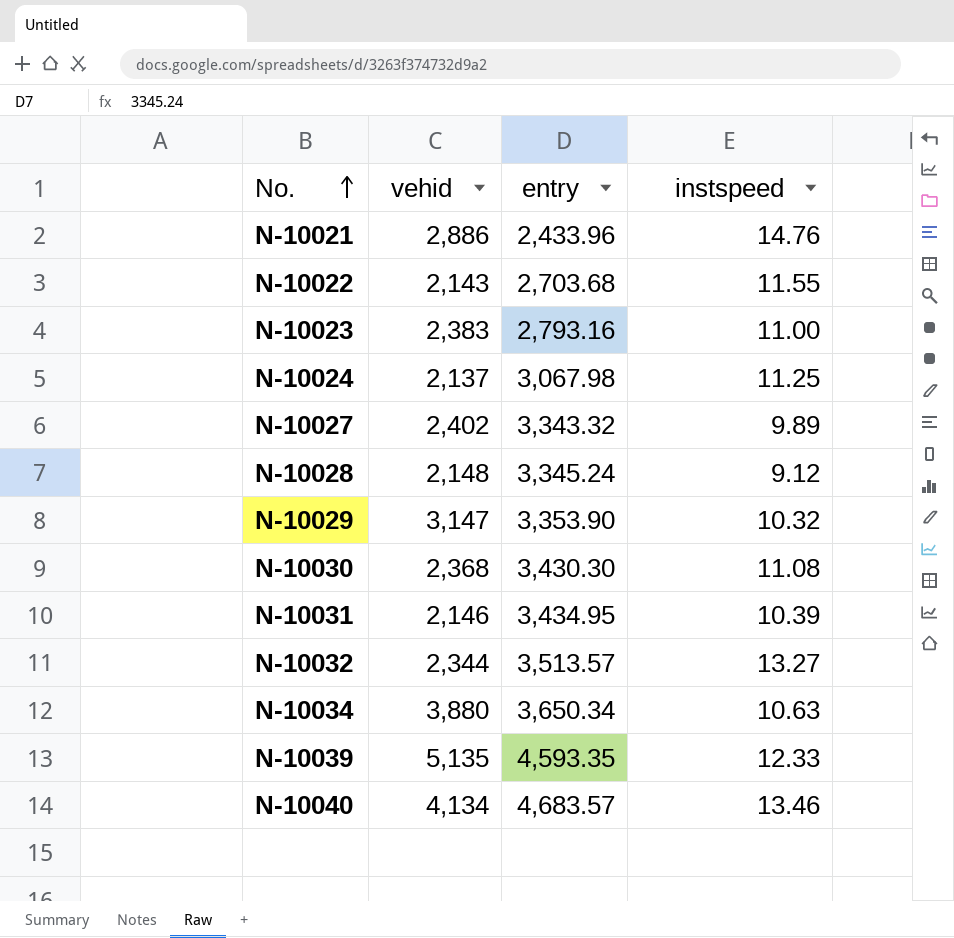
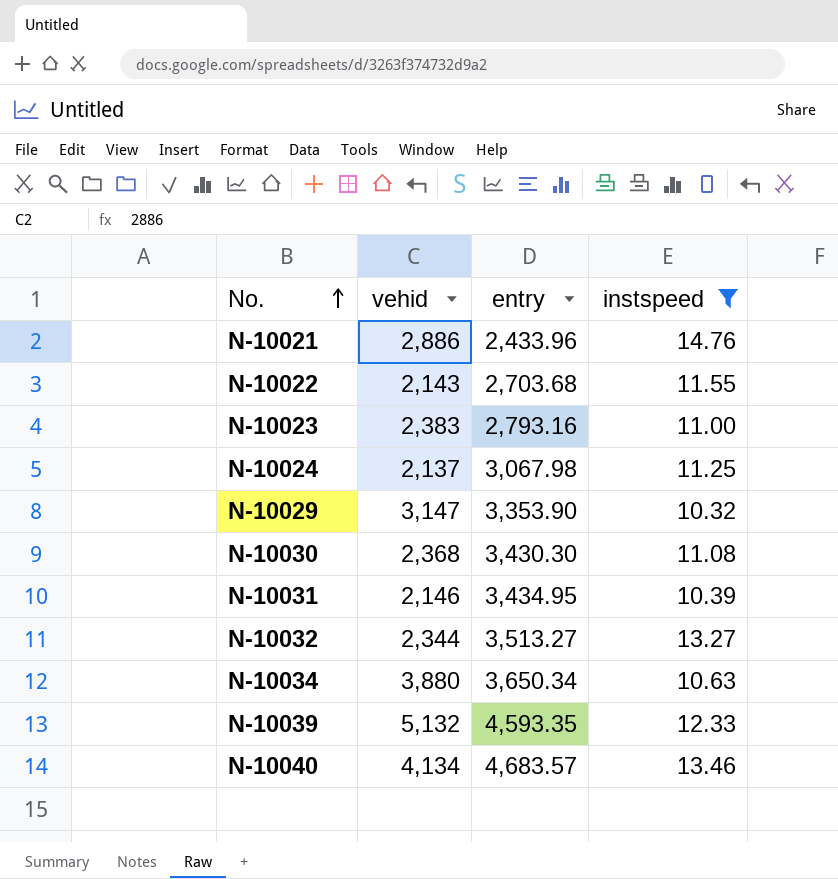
filter: none -> instspeed >= 10.32
N-10032 | entry: 3,513.57 -> 3,513.27
N-10039 | vehid: 5,135 -> 5,132

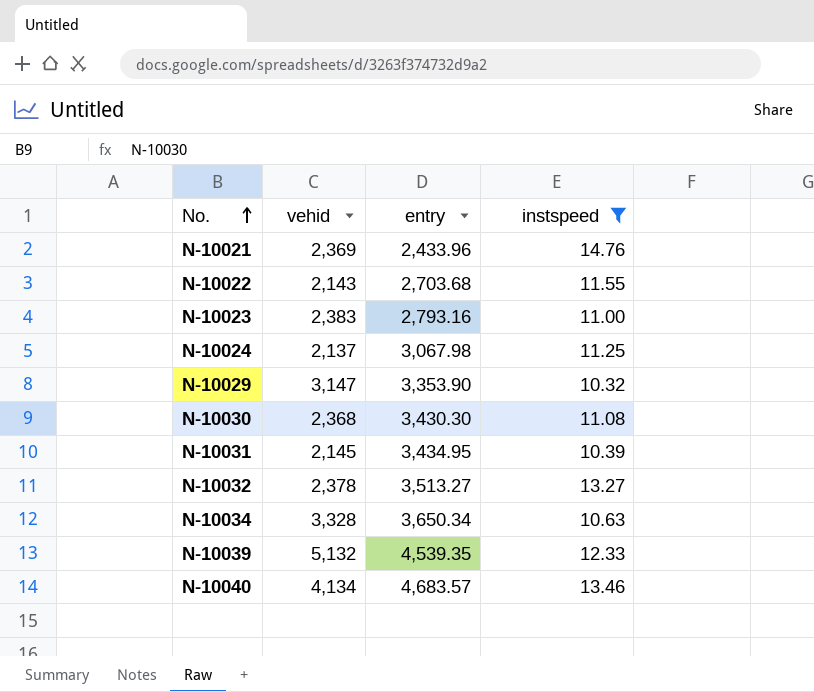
N-10021 | vehid: 2,886 -> 2,369
N-10031 | vehid: 2,146 -> 2,145
N-10032 | vehid: 2,344 -> 2,378
N-10034 | vehid: 3,880 -> 3,328
N-10039 | entry: 4,593.35 -> 4,539.35

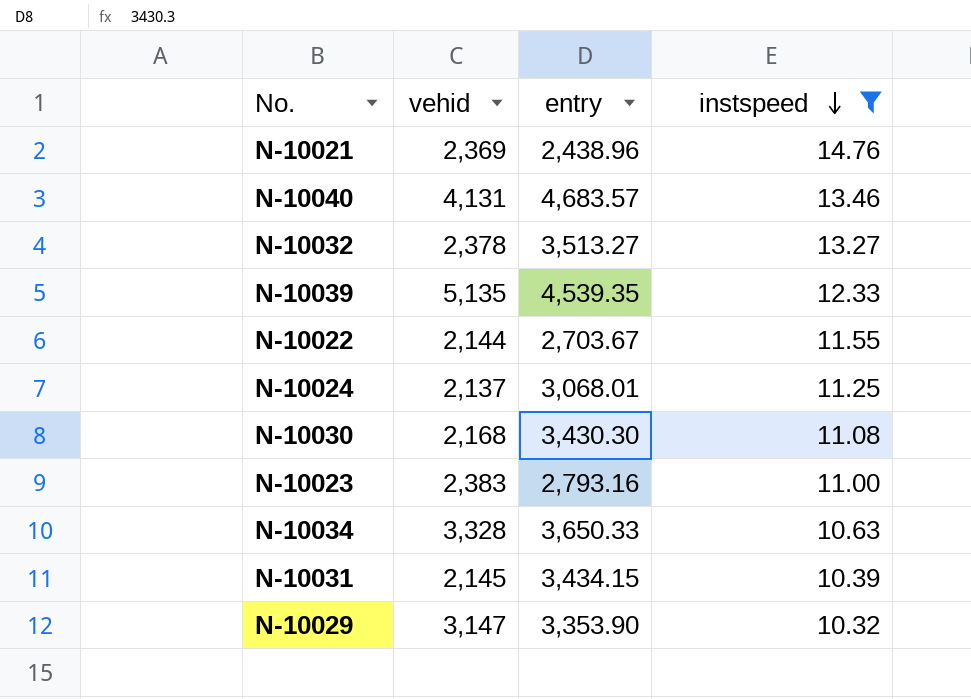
row order: No. ascending -> instspeed descending
N-10021 | entry: 2,433.96 -> 2,438.96
N-10040 | vehid: 4,134 -> 4,131
N-10039 | vehid: 5,132 -> 5,135
N-10022 | vehid: 2,143 -> 2,144
N-10022 | entry: 2,703.68 -> 2,703.67
N-10024 | entry: 3,067.98 -> 3,068.01
N-10030 | vehid: 2,368 -> 2,168
N-10034 | entry: 3,650.34 -> 3,650.33
N-10031 | entry: 3,434.95 -> 3,434.15

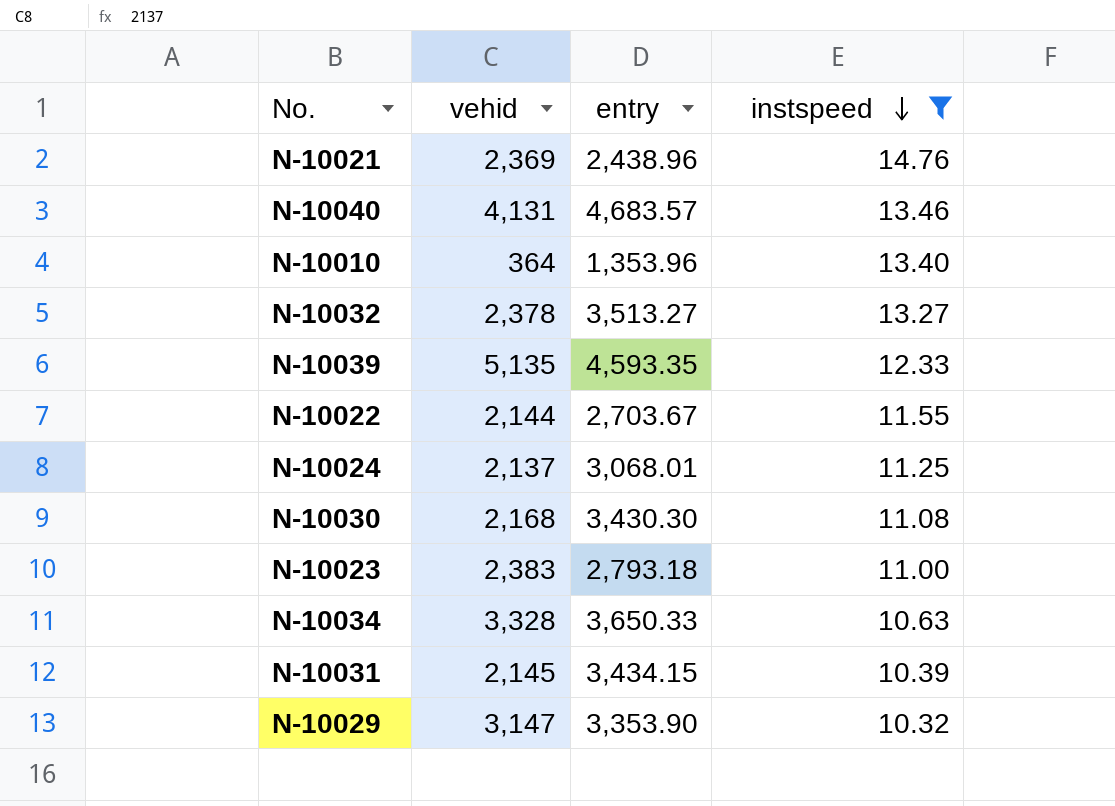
row N-10010: none -> 364 | 1,353.96 | 13.40
N-10039 | entry: 4,539.35 -> 4,593.35
N-10023 | entry: 2,793.16 -> 2,793.18

